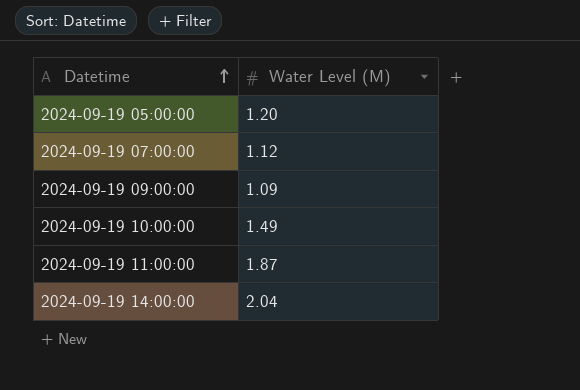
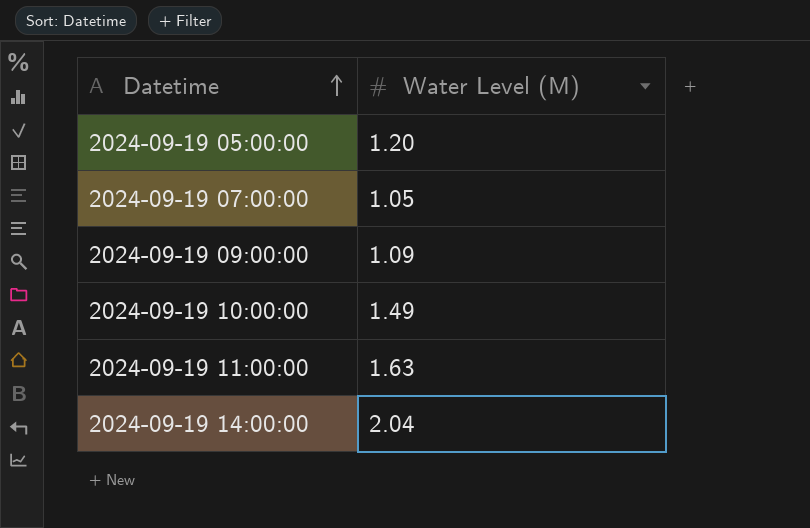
2024-09-19 07:00:00 | Water Level (M): 1.12 -> 1.05
2024-09-19 11:00:00 | Water Level (M): 1.87 -> 1.63

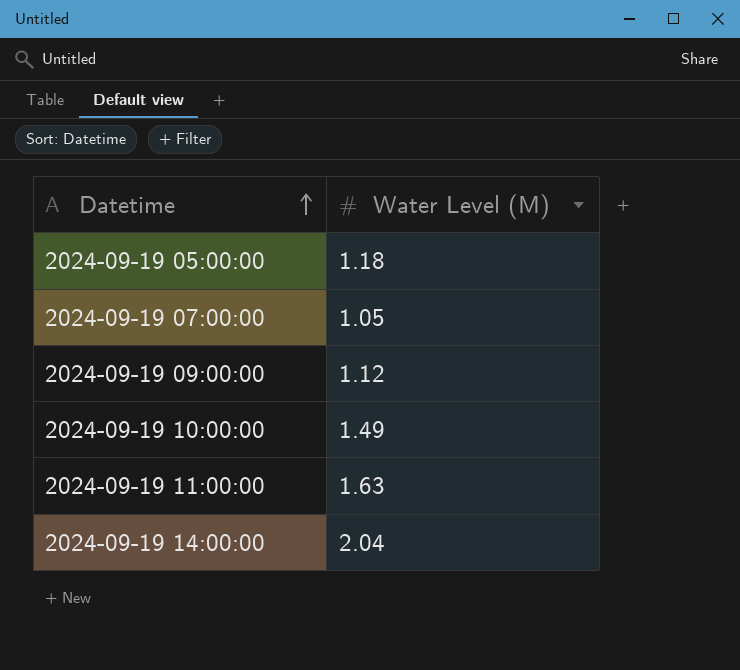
2024-09-19 05:00:00 | Water Level (M): 1.20 -> 1.18
2024-09-19 09:00:00 | Water Level (M): 1.09 -> 1.12

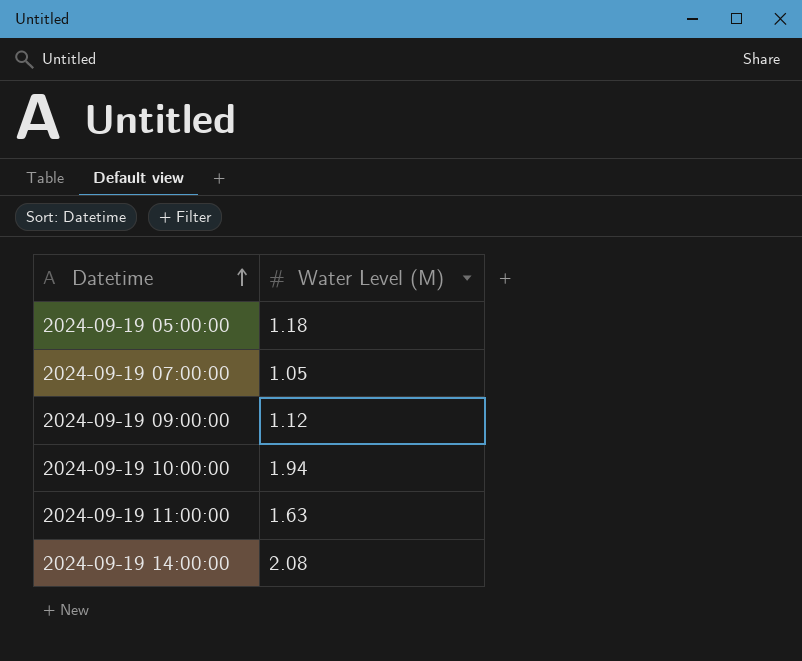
2024-09-19 10:00:00 | Water Level (M): 1.49 -> 1.94
2024-09-19 14:00:00 | Water Level (M): 2.04 -> 2.08

